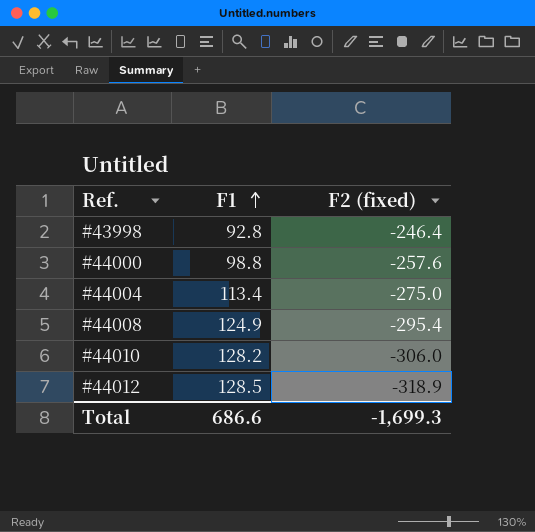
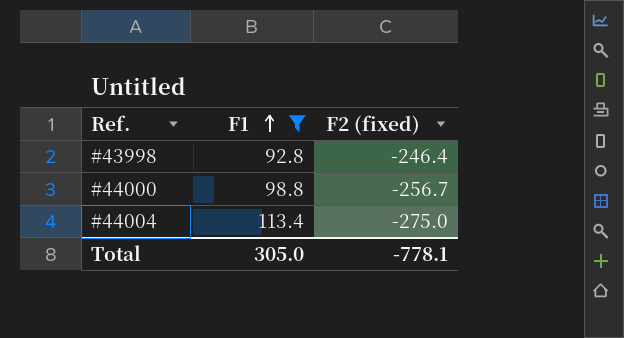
filter: none -> F1 <= 113.4
#44000 | F2 (fixed): -257.6 -> -256.7
Total | F1: 686.6 -> 305.0
Total | F2 (fixed): -1,699.3 -> -778.1

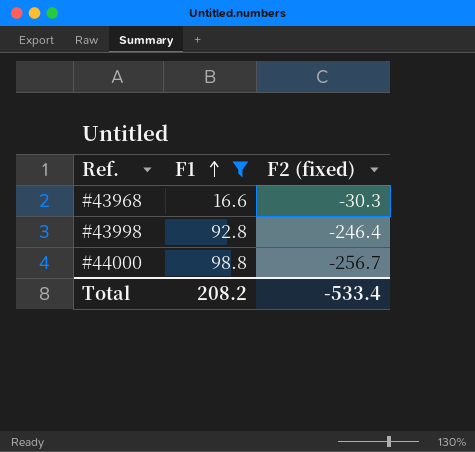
row #44004: 113.4 | -275.0 -> none
row #43968: none -> 16.6 | -30.3
Total | F1: 305.0 -> 208.2
Total | F2 (fixed): -778.1 -> -533.4

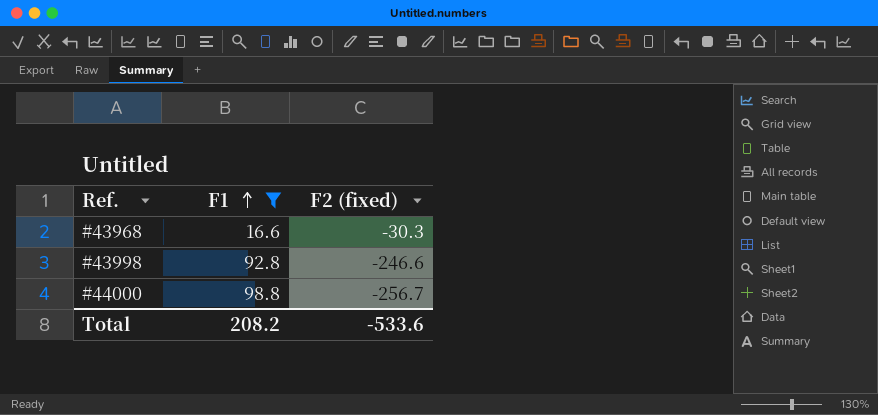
#43998 | F2 (fixed): -246.4 -> -246.6
Total | F2 (fixed): -533.4 -> -533.6

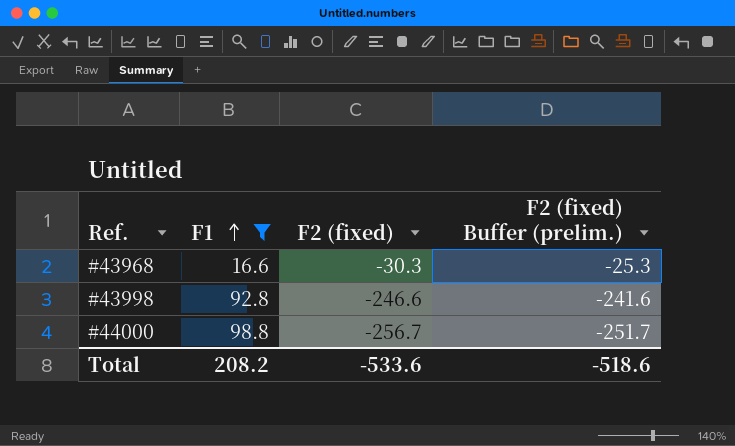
column F2 (fixed) Buffer (prelim.) | formula: none -> [F2 (fixed)] + 5

